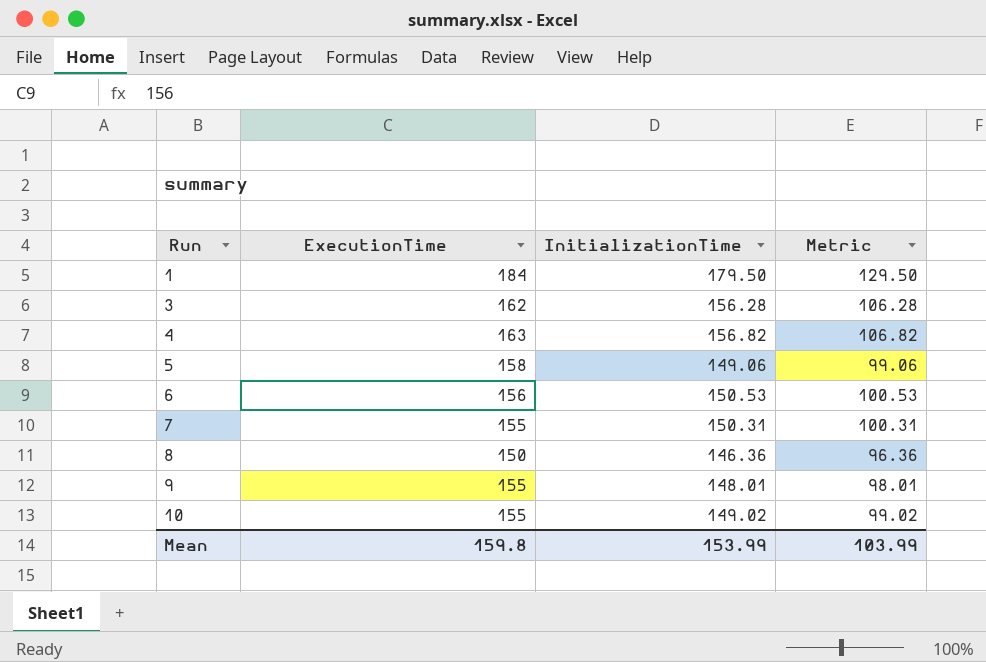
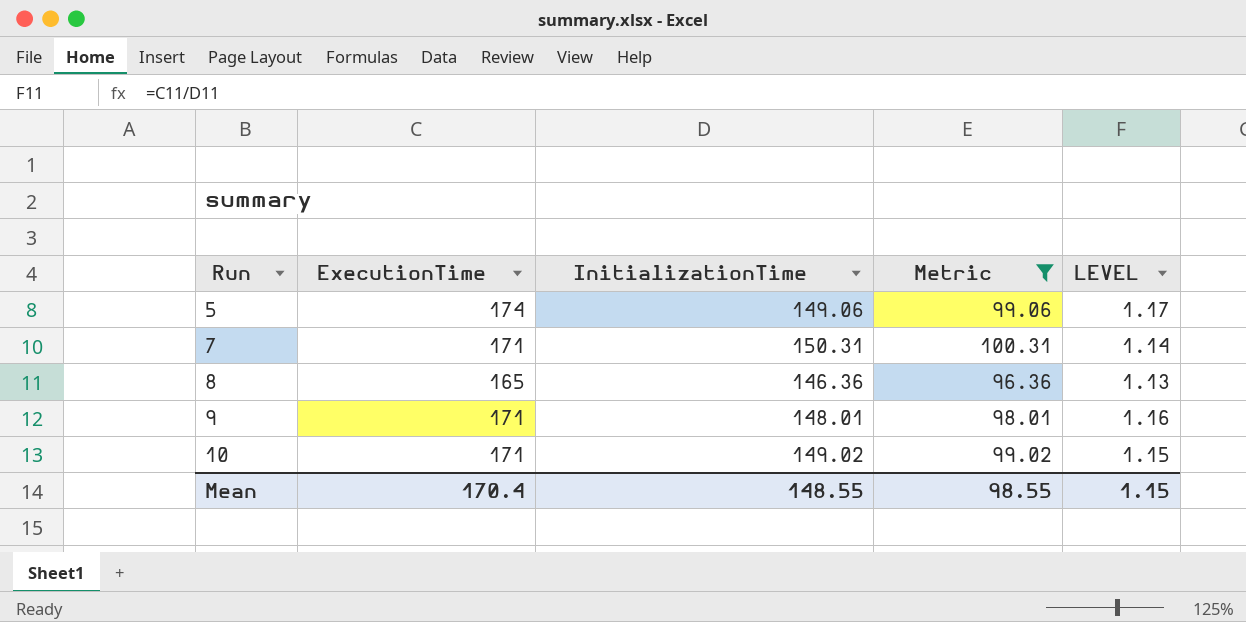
filter: none -> Metric <= 100.31
column LEVEL | formula: none -> [ExecutionTime] / [InitializationTime]
5 | ExecutionTime: 158 -> 174
7 | ExecutionTime: 155 -> 171
8 | ExecutionTime: 150 -> 165
9 | ExecutionTime: 155 -> 171
10 | ExecutionTime: 155 -> 171
Mean | ExecutionTime: 159.8 -> 170.4
Mean | InitializationTime: 153.99 -> 148.55
Mean | Metric: 103.99 -> 98.55

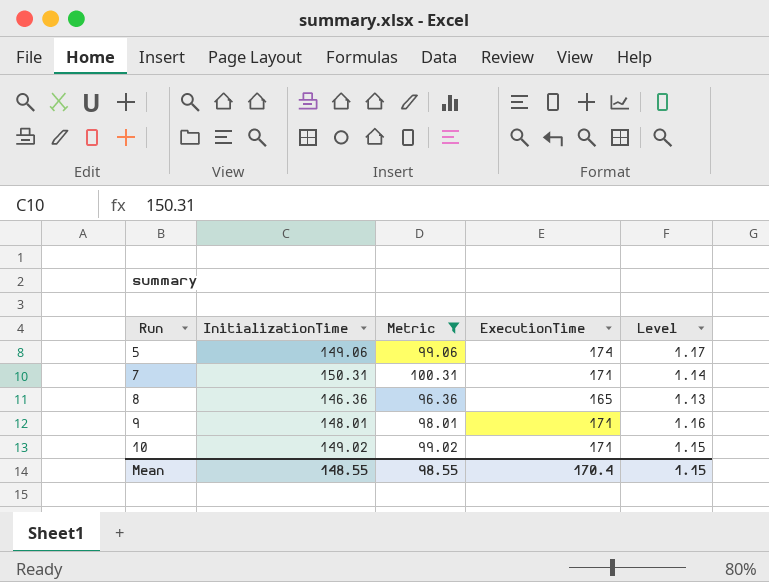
column ExecutionTime | position: 2 -> 4
column name: LEVEL -> Level

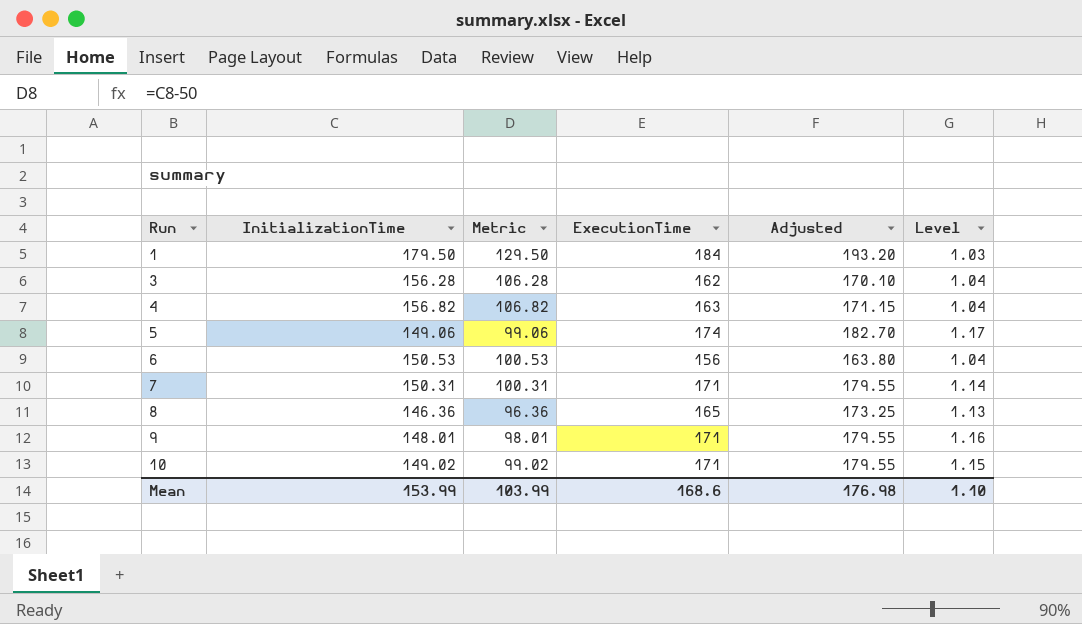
filter: Metric <= 100.31 -> none
column Adjusted | formula: none -> [ExecutionTime] * 1.05
Mean | InitializationTime: 148.55 -> 153.99
Mean | Metric: 98.55 -> 103.99
Mean | ExecutionTime: 170.4 -> 168.6
Mean | Level: 1.15 -> 1.10

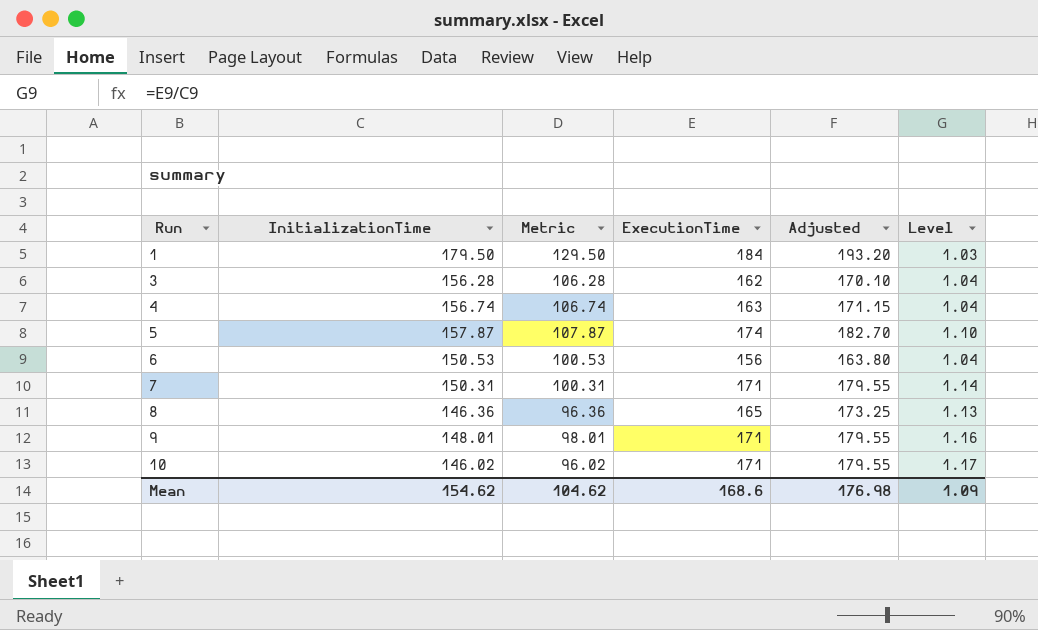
4 | InitializationTime: 156.82 -> 156.74
4 | Metric: 106.82 -> 106.74
5 | InitializationTime: 149.06 -> 157.87
5 | Metric: 99.06 -> 107.87
5 | Level: 1.17 -> 1.10
10 | InitializationTime: 149.02 -> 146.02
10 | Metric: 99.02 -> 96.02
10 | Level: 1.15 -> 1.17
Mean | InitializationTime: 153.99 -> 154.62
Mean | Metric: 103.99 -> 104.62
Mean | Level: 1.10 -> 1.09

